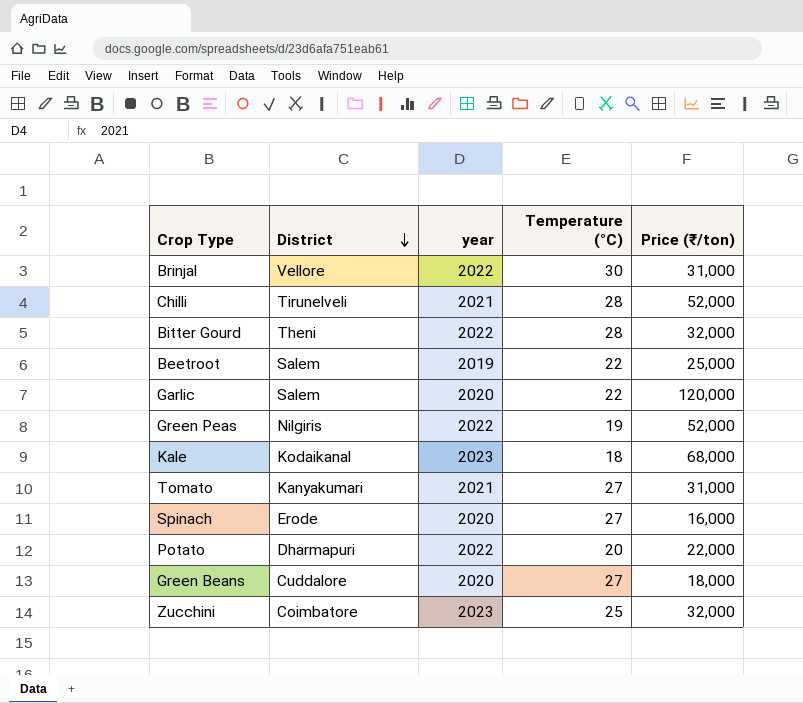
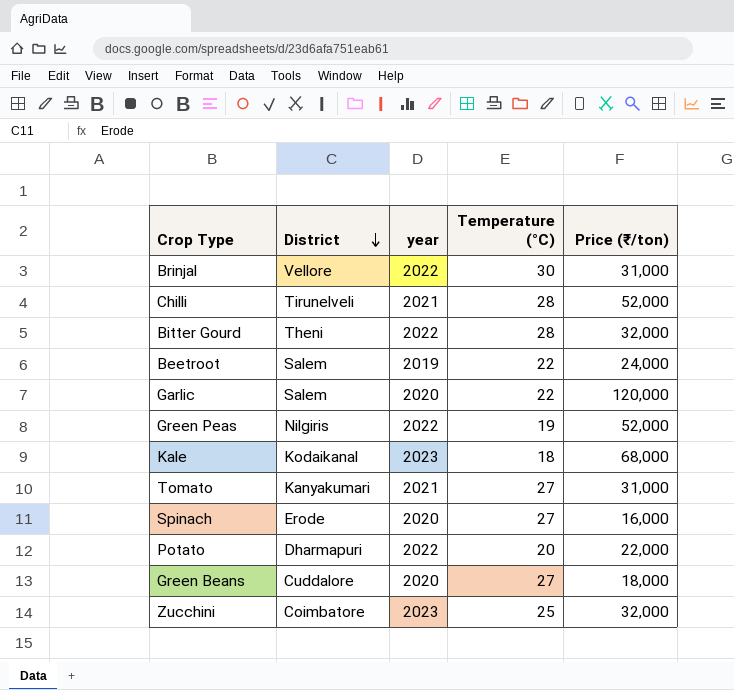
Beetroot | Price (₹/ton): 25,000 -> 24,000

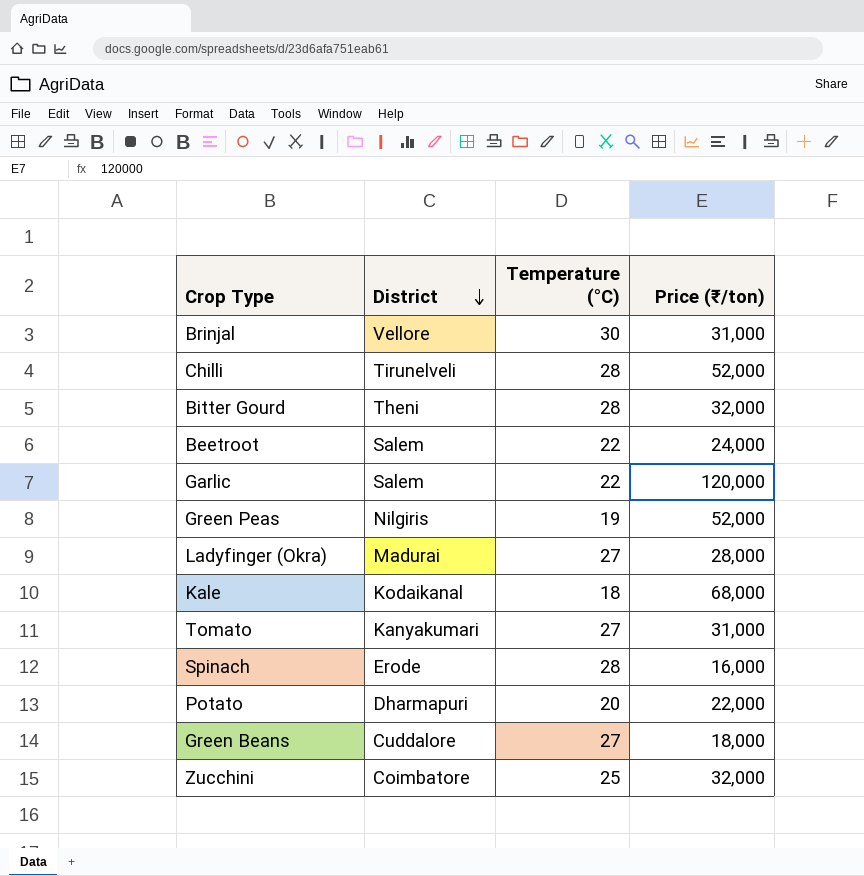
column year | position: 3 -> none
row Ladyfinger (Okra): none -> Madurai | 27 | 28,000
Spinach | Temperature (°C): 27 -> 28

